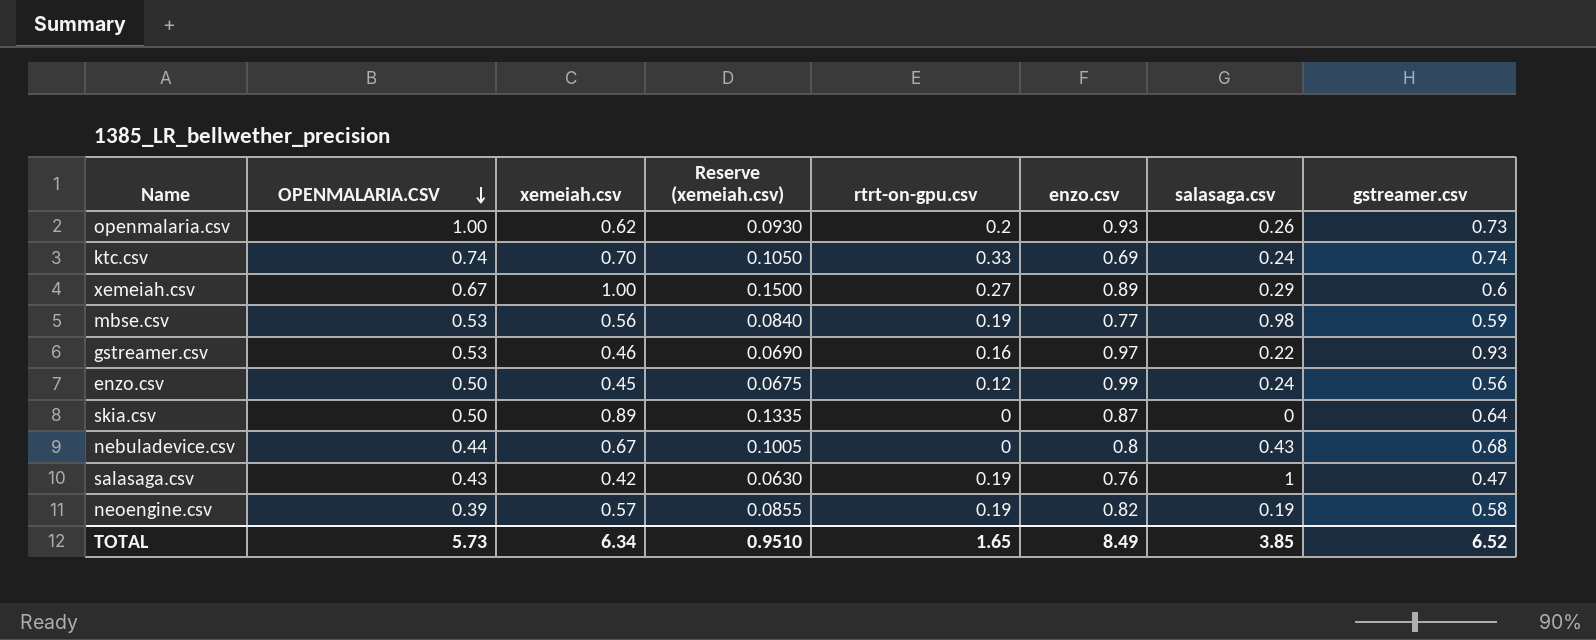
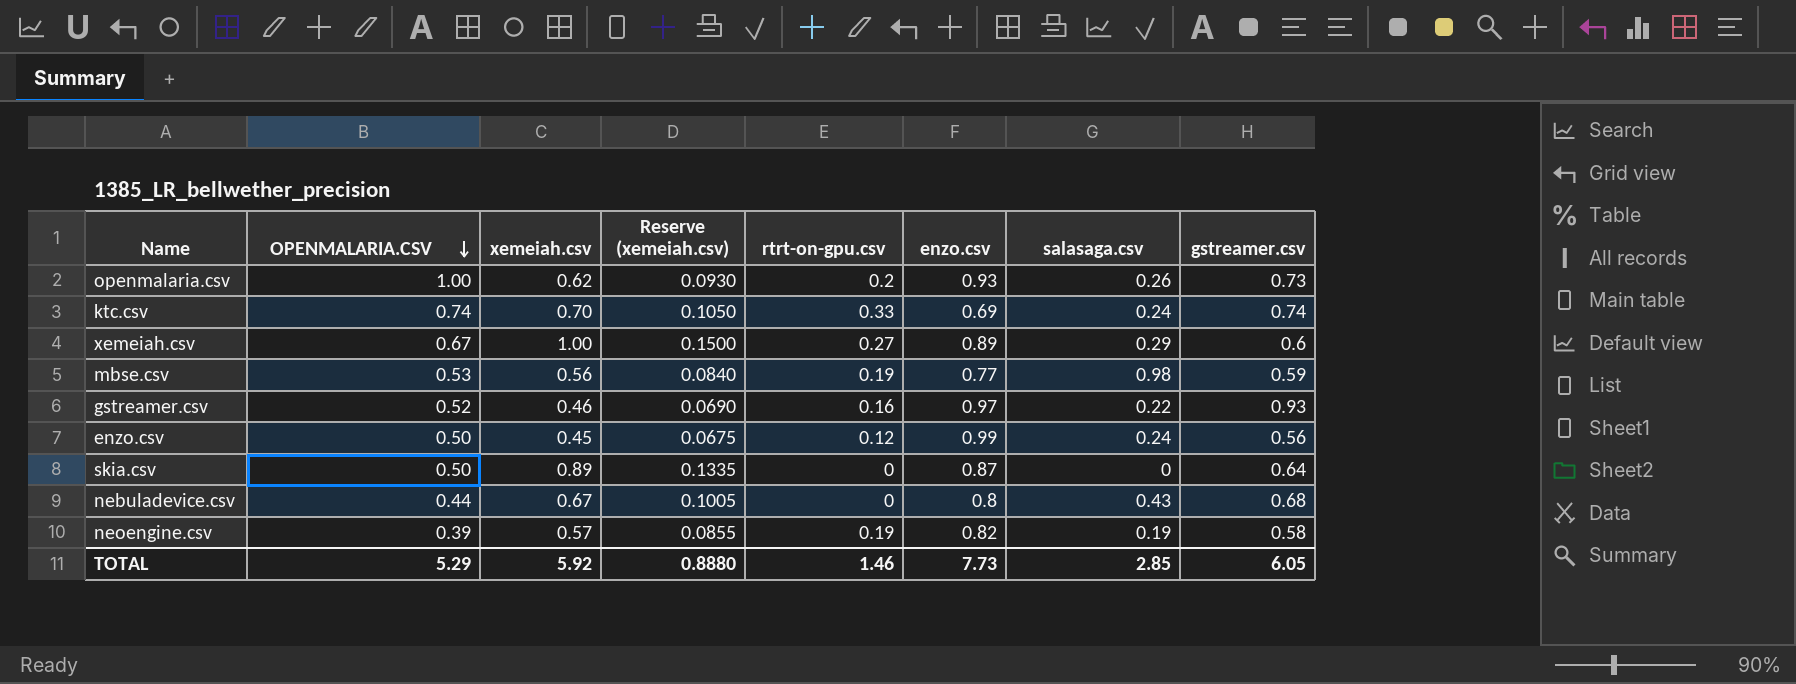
row salasaga.csv: 0.43 | 0.42 | 0.0630 | 0.19 | 0.76 | 1 | 0.47 -> none
gstreamer.csv | OPENMALARIA.CSV: 0.53 -> 0.52
TOTAL | OPENMALARIA.CSV: 5.73 -> 5.29
TOTAL | xemeiah.csv: 6.34 -> 5.92
TOTAL | Reserve (xemeiah.csv): 0.9510 -> 0.8880
TOTAL | rtrt-on-gpu.csv: 1.65 -> 1.46
TOTAL | enzo.csv: 8.49 -> 7.73
TOTAL | salasaga.csv: 3.85 -> 2.85
TOTAL | gstreamer.csv: 6.52 -> 6.05

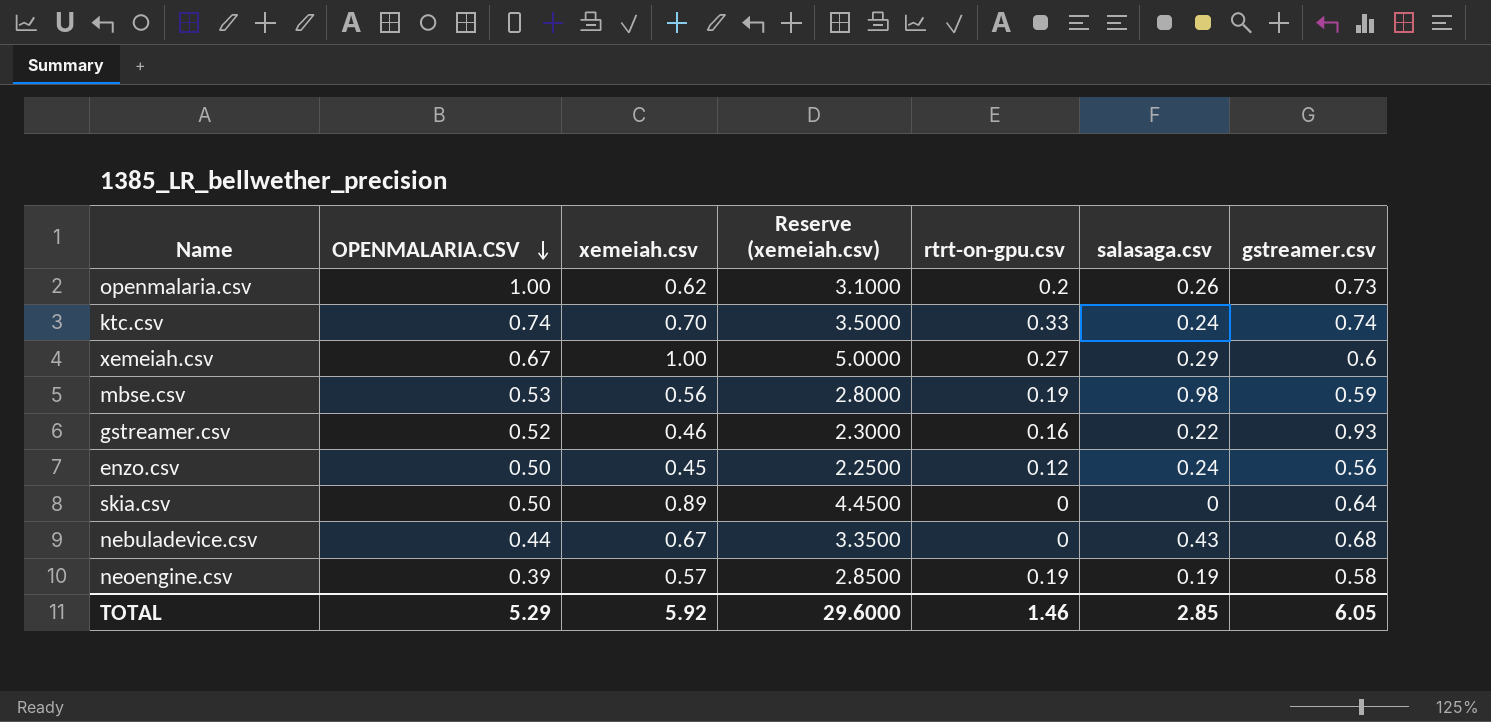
column enzo.csv | position: 6 -> none
column Reserve (xemeiah.csv) | formula: [xemeiah.csv] * 0.15 -> [xemeiah.csv] * 5
TOTAL | Reserve (xemeiah.csv): 0.8880 -> 29.6000

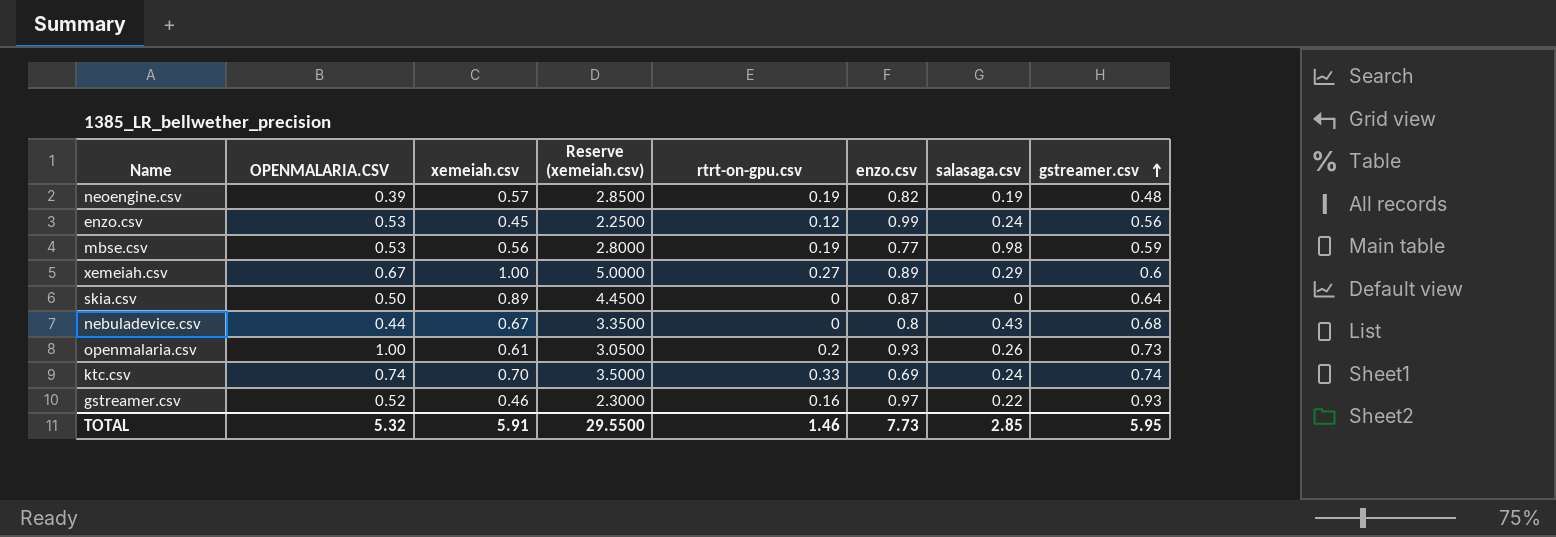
row order: OPENMALARIA.CSV descending -> gstreamer.csv ascending
column enzo.csv | position: none -> 6
neoengine.csv | gstreamer.csv: 0.58 -> 0.48
enzo.csv | OPENMALARIA.CSV: 0.50 -> 0.53
openmalaria.csv | xemeiah.csv: 0.62 -> 0.61
openmalaria.csv | Reserve (xemeiah.csv): 3.1000 -> 3.0500
TOTAL | OPENMALARIA.CSV: 5.29 -> 5.32
TOTAL | xemeiah.csv: 5.92 -> 5.91
TOTAL | Reserve (xemeiah.csv): 29.6000 -> 29.5500
TOTAL | gstreamer.csv: 6.05 -> 5.95

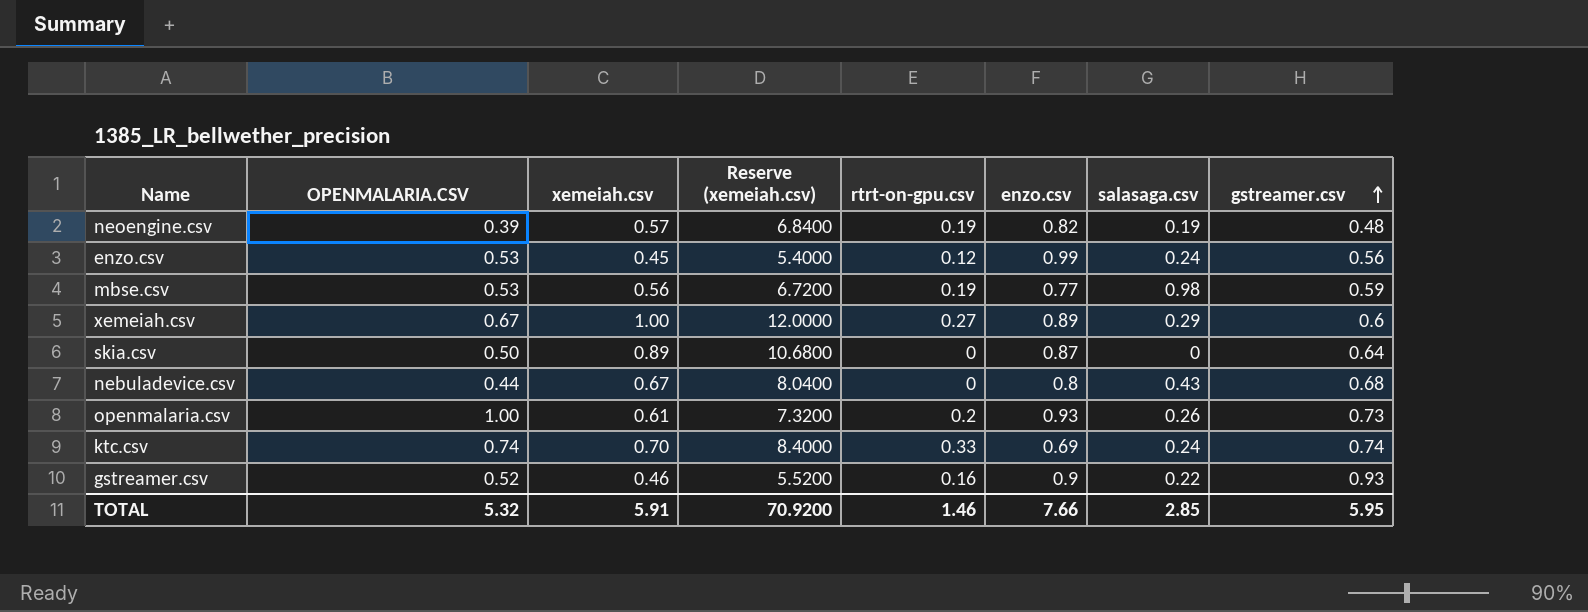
column Reserve (xemeiah.csv) | formula: [xemeiah.csv] * 5 -> [xemeiah.csv] * 12
gstreamer.csv | enzo.csv: 0.97 -> 0.9
TOTAL | Reserve (xemeiah.csv): 29.5500 -> 70.9200
TOTAL | enzo.csv: 7.73 -> 7.66

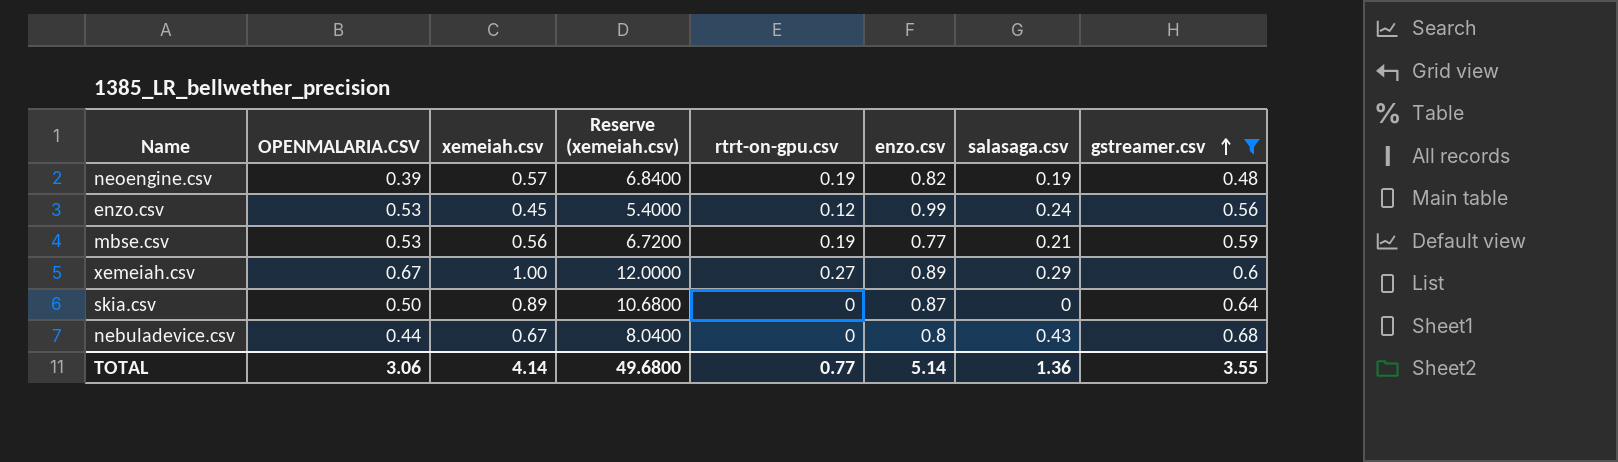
filter: none -> gstreamer.csv <= 0.68
mbse.csv | salasaga.csv: 0.98 -> 0.21
TOTAL | OPENMALARIA.CSV: 5.32 -> 3.06
TOTAL | xemeiah.csv: 5.91 -> 4.14
TOTAL | Reserve (xemeiah.csv): 70.9200 -> 49.6800
TOTAL | rtrt-on-gpu.csv: 1.46 -> 0.77
TOTAL | enzo.csv: 7.66 -> 5.14
TOTAL | salasaga.csv: 2.85 -> 1.36
TOTAL | gstreamer.csv: 5.95 -> 3.55

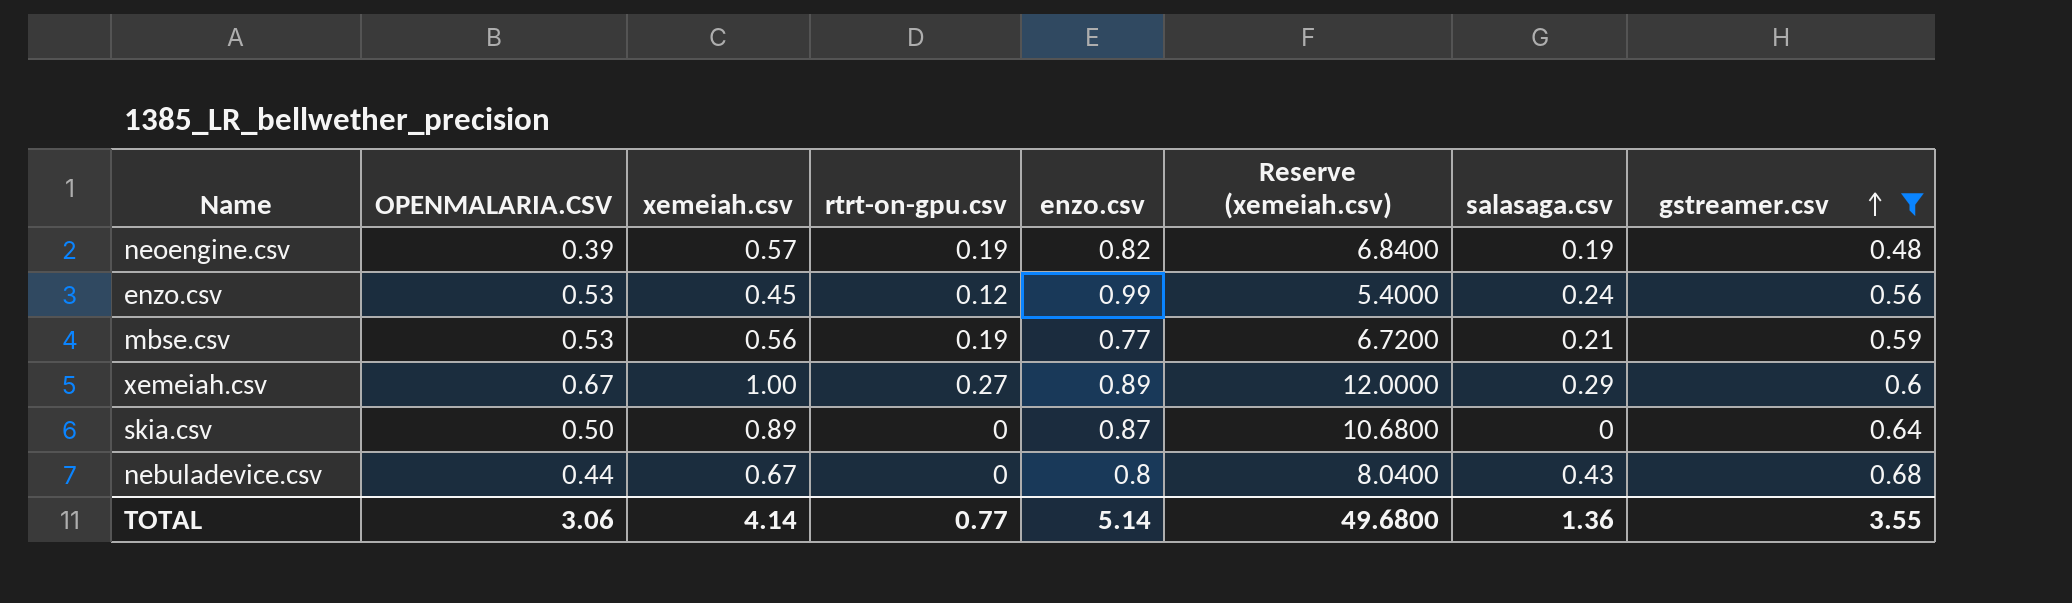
column Reserve (xemeiah.csv) | position: 4 -> 6

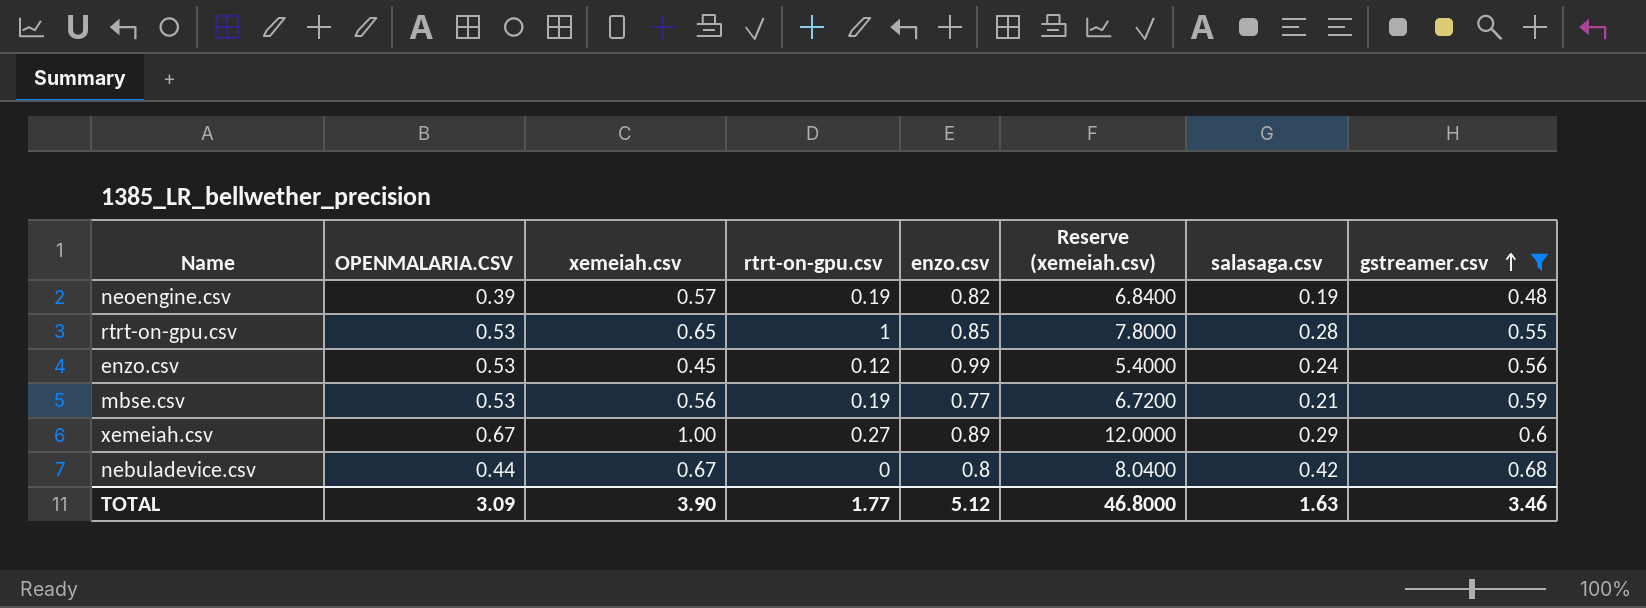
row skia.csv: 0.50 | 0.89 | 0 | 0.87 | 10.6800 | 0 | 0.64 -> none
row rtrt-on-gpu.csv: none -> 0.53 | 0.65 | 1 | 0.85 | 7.8000 | 0.28 | 0.55
nebuladevice.csv | salasaga.csv: 0.43 -> 0.42
TOTAL | OPENMALARIA.CSV: 3.06 -> 3.09
TOTAL | xemeiah.csv: 4.14 -> 3.90
TOTAL | rtrt-on-gpu.csv: 0.77 -> 1.77
TOTAL | enzo.csv: 5.14 -> 5.12
TOTAL | Reserve (xemeiah.csv): 49.6800 -> 46.8000
TOTAL | salasaga.csv: 1.36 -> 1.63
TOTAL | gstreamer.csv: 3.55 -> 3.46

